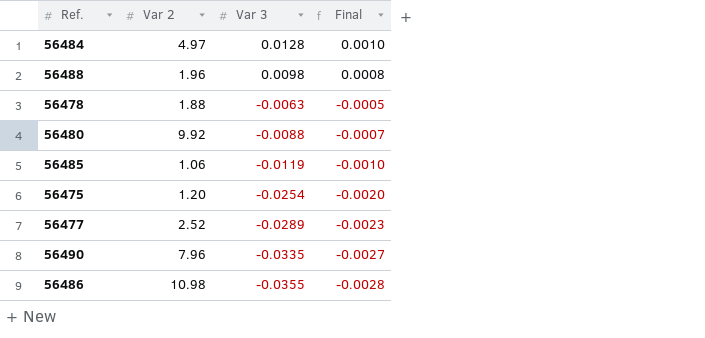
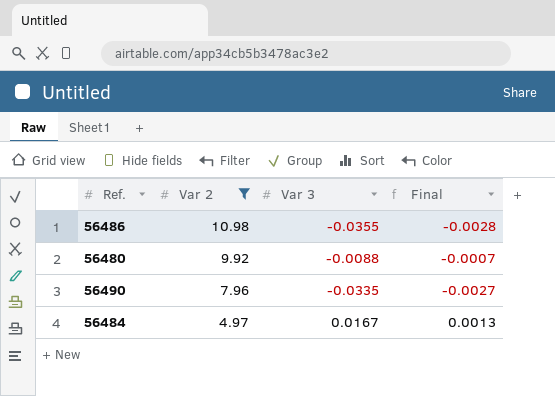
filter: none -> Var 2 >= 4.97
row order: Var 3 descending -> Var 2 descending
56484 | Var 3: 0.0128 -> 0.0167
56484 | Final: 0.0010 -> 0.0013

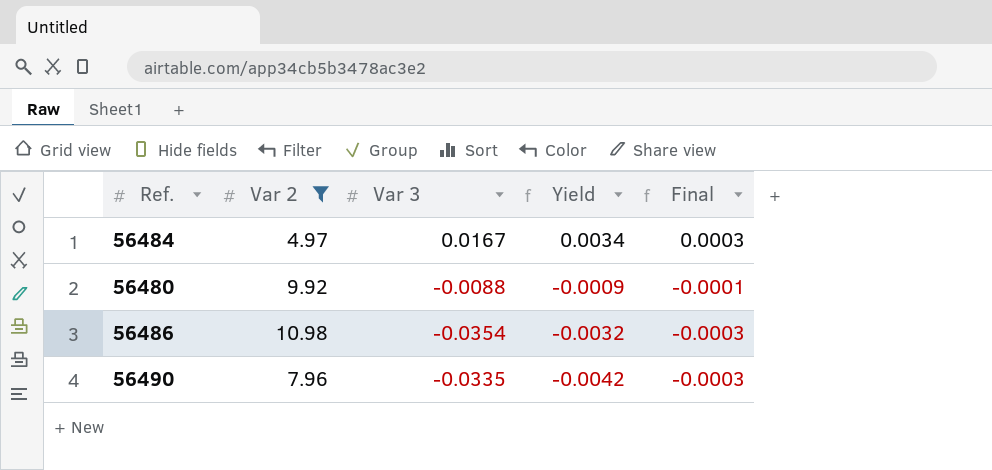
row order: Var 2 descending -> Yield descending
column Yield | formula: none -> [Var 3] / [Var 2]
column Final | formula: [Var 3] * 0.08 -> [Yield] * 0.08
56486 | Var 3: -0.0355 -> -0.0354

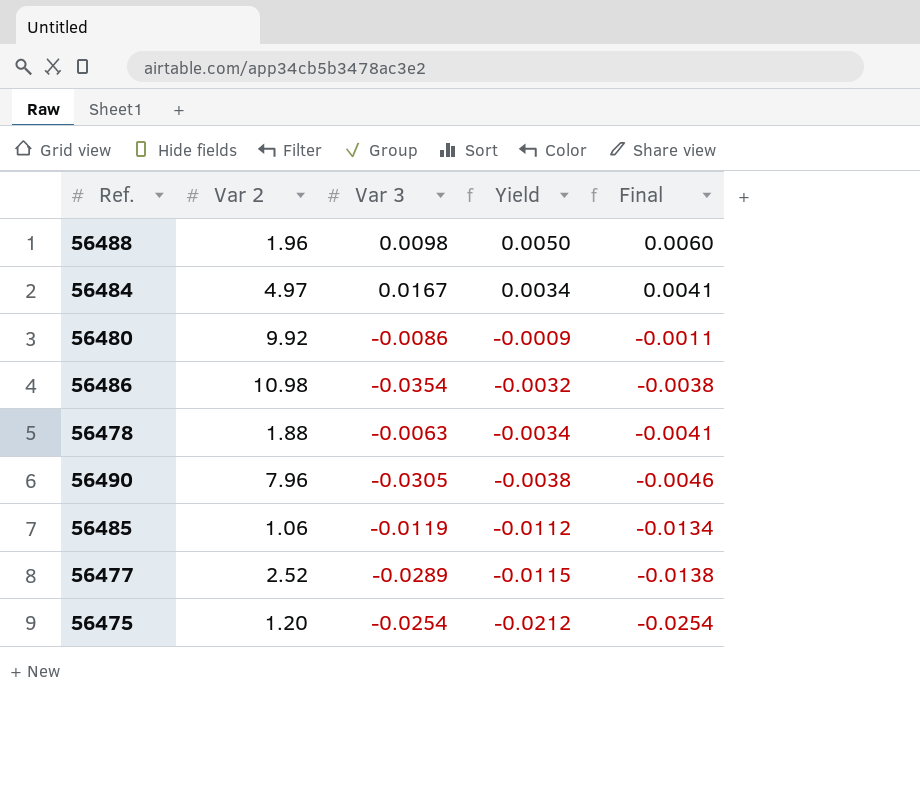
filter: Var 2 >= 4.97 -> none
column Final | formula: [Yield] * 0.08 -> [Yield] * 1.2
56480 | Var 3: -0.0088 -> -0.0086
56490 | Var 3: -0.0335 -> -0.0305
56490 | Yield: -0.0042 -> -0.0038

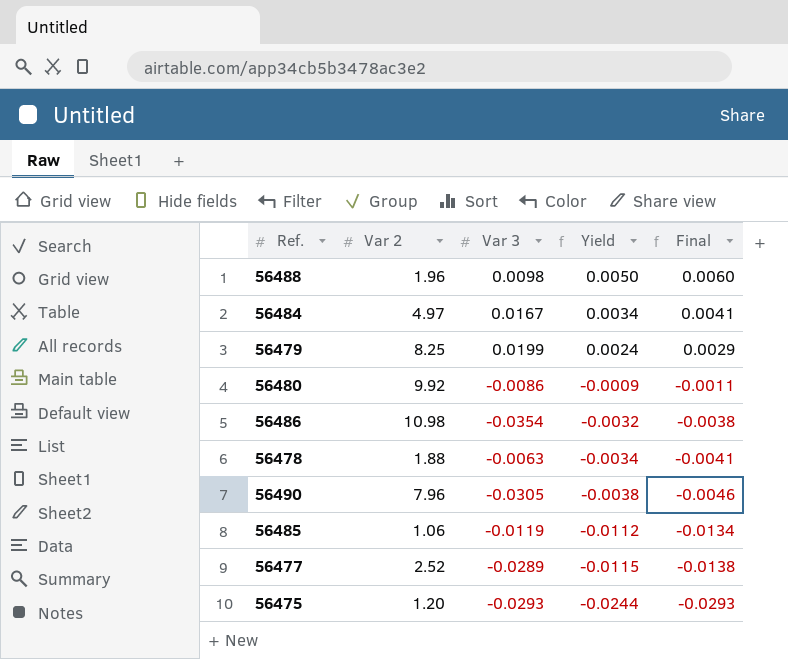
row 56479: none -> 8.25 | 0.0199 | 0.0024 | 0.0029
56475 | Var 3: -0.0254 -> -0.0293
56475 | Yield: -0.0212 -> -0.0244
56475 | Final: -0.0254 -> -0.0293

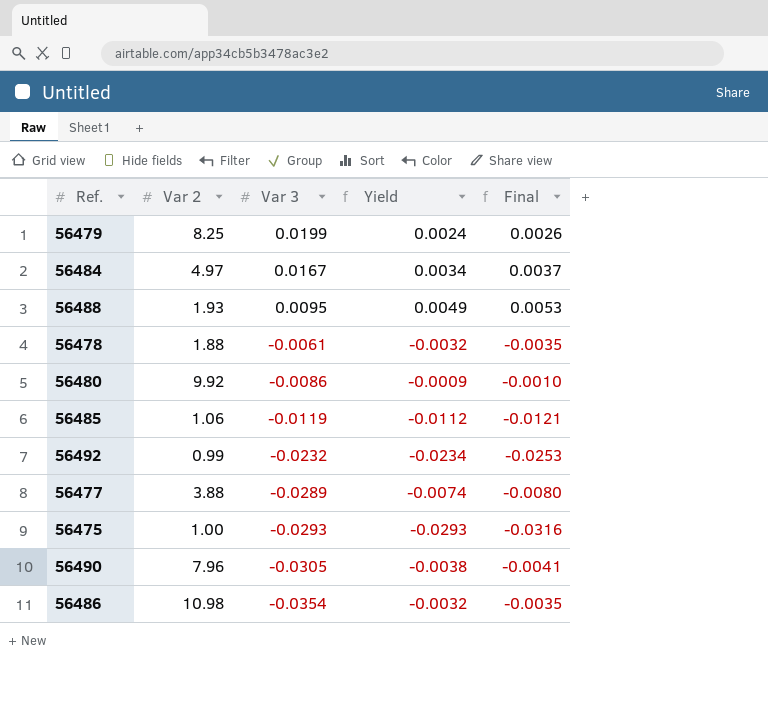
row order: Yield descending -> Var 3 descending
column Final | formula: [Yield] * 1.2 -> [Yield] * 1.08
56488 | Var 2: 1.96 -> 1.93
56488 | Var 3: 0.0098 -> 0.0095
56488 | Yield: 0.0050 -> 0.0049
56478 | Var 3: -0.0063 -> -0.0061
56478 | Yield: -0.0034 -> -0.0032
row 56492: none -> 0.99 | -0.0232 | -0.0234 | -0.0253
56477 | Var 2: 2.52 -> 3.88
56477 | Yield: -0.0115 -> -0.0074
56475 | Var 2: 1.20 -> 1.00
56475 | Yield: -0.0244 -> -0.0293

